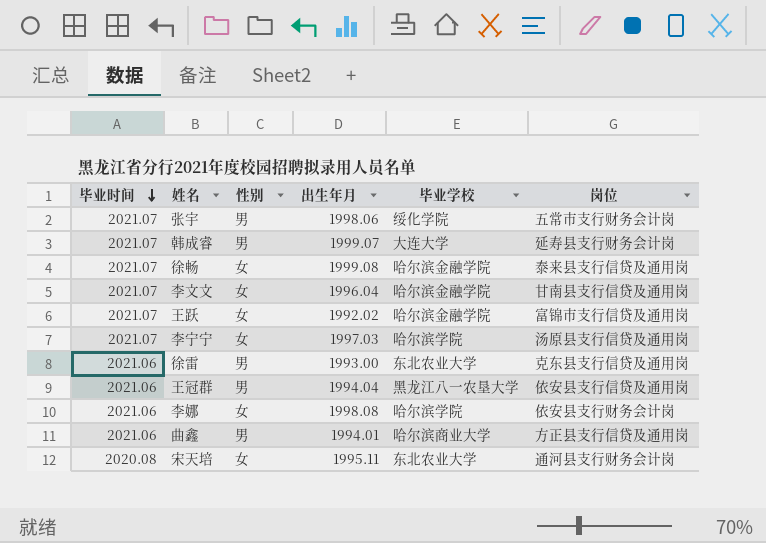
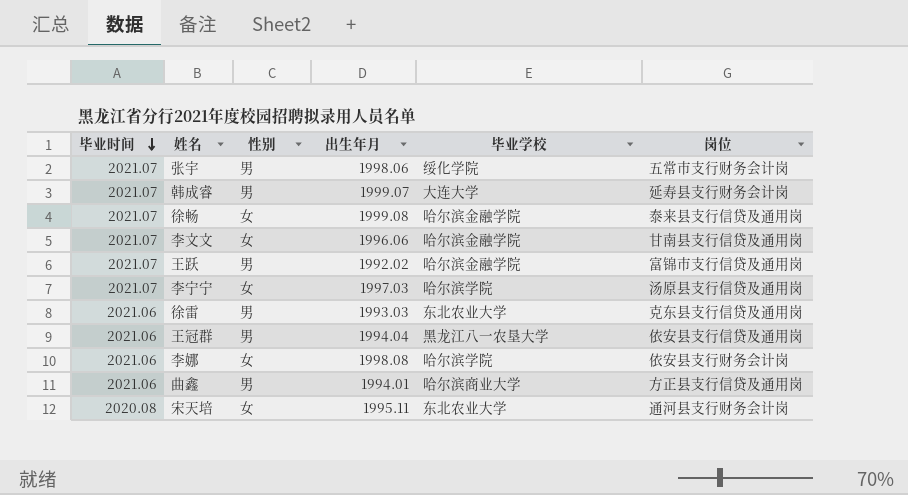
李文文 | 出生年月: 1996.04 -> 1996.06
王跃 | 性别: 女 -> 男
徐雷 | 出生年月: 1993.00 -> 1993.03

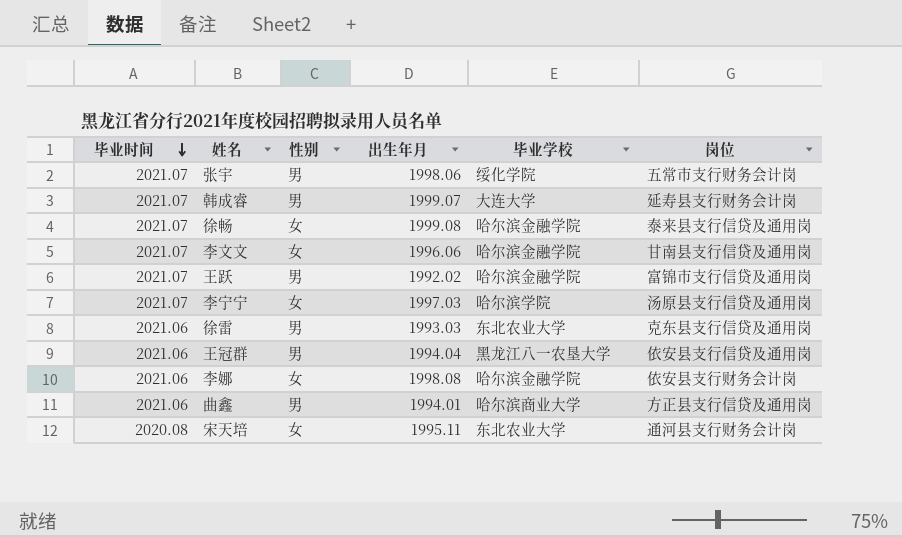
李娜 | 毕业学校: 哈尔滨学院 -> 哈尔滨金融学院

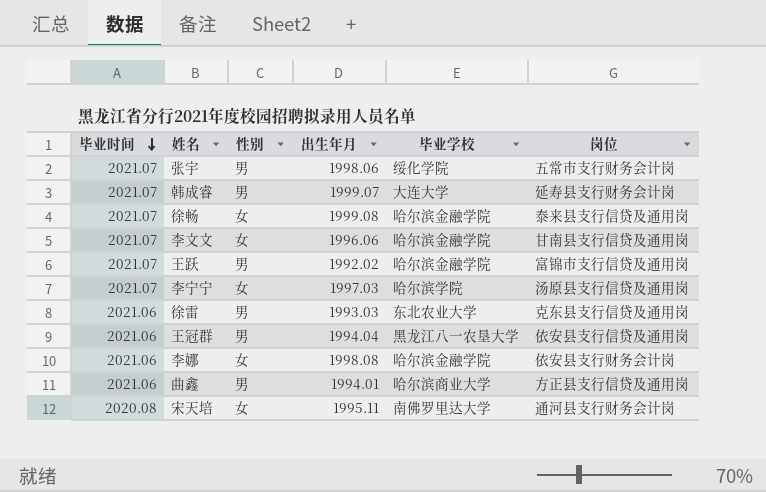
宋天培 | 毕业学校: 东北农业大学 -> 南佛罗里达大学

